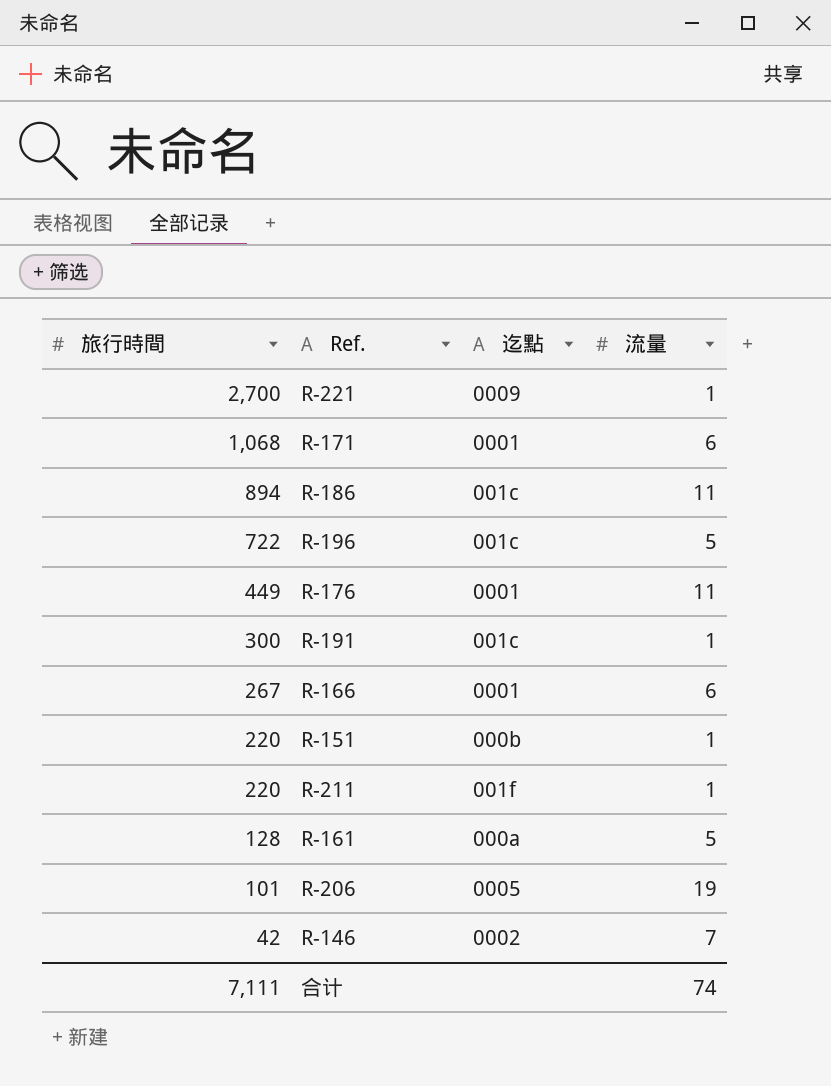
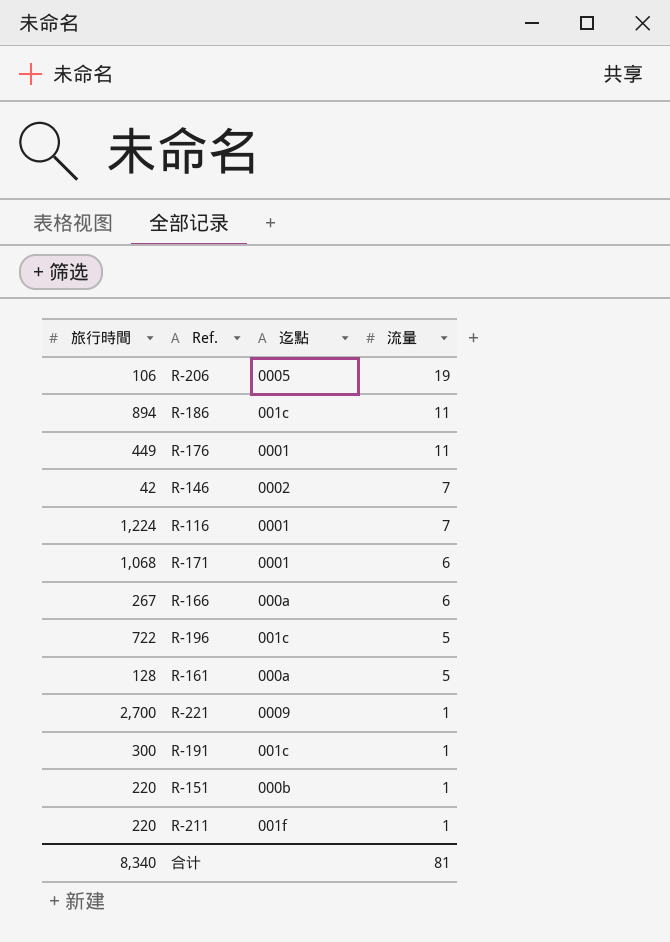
row order: 旅行時間 descending -> 流量 descending
R-206 | 旅行時間: 101 -> 106
row R-116: none -> 1,224 | 0001 | 7
R-166 | 迄點: 0001 -> 000a
合计 | 旅行時間: 7,111 -> 8,340
合计 | 流量: 74 -> 81

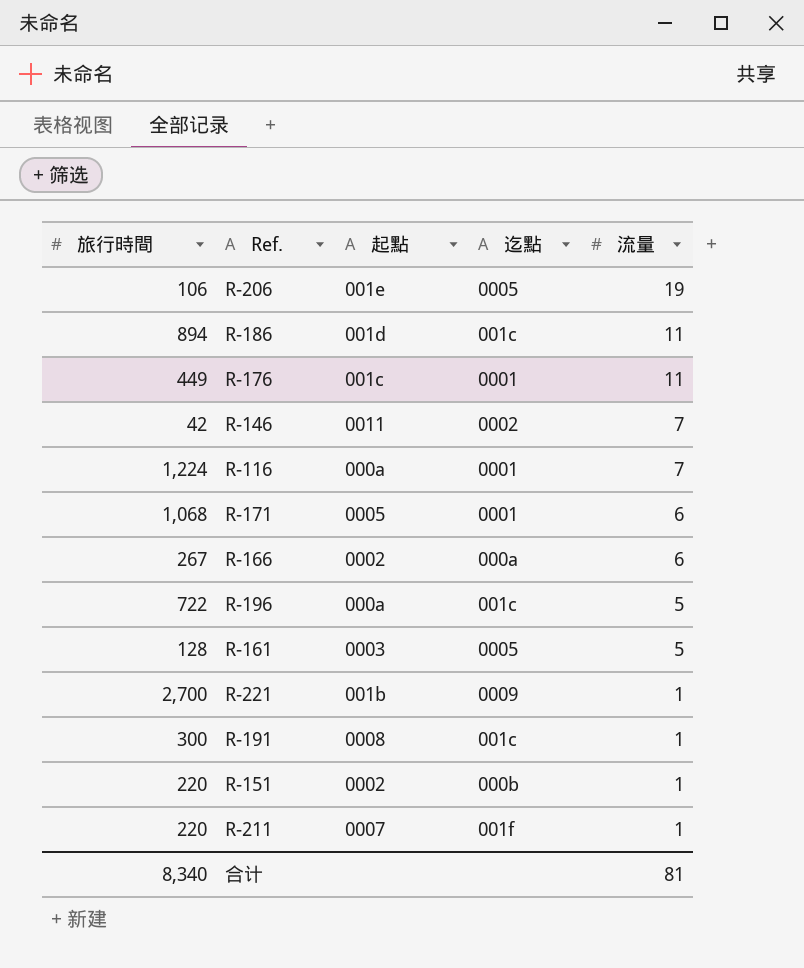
column 起點 | position: none -> 3
R-161 | 迄點: 000a -> 0005

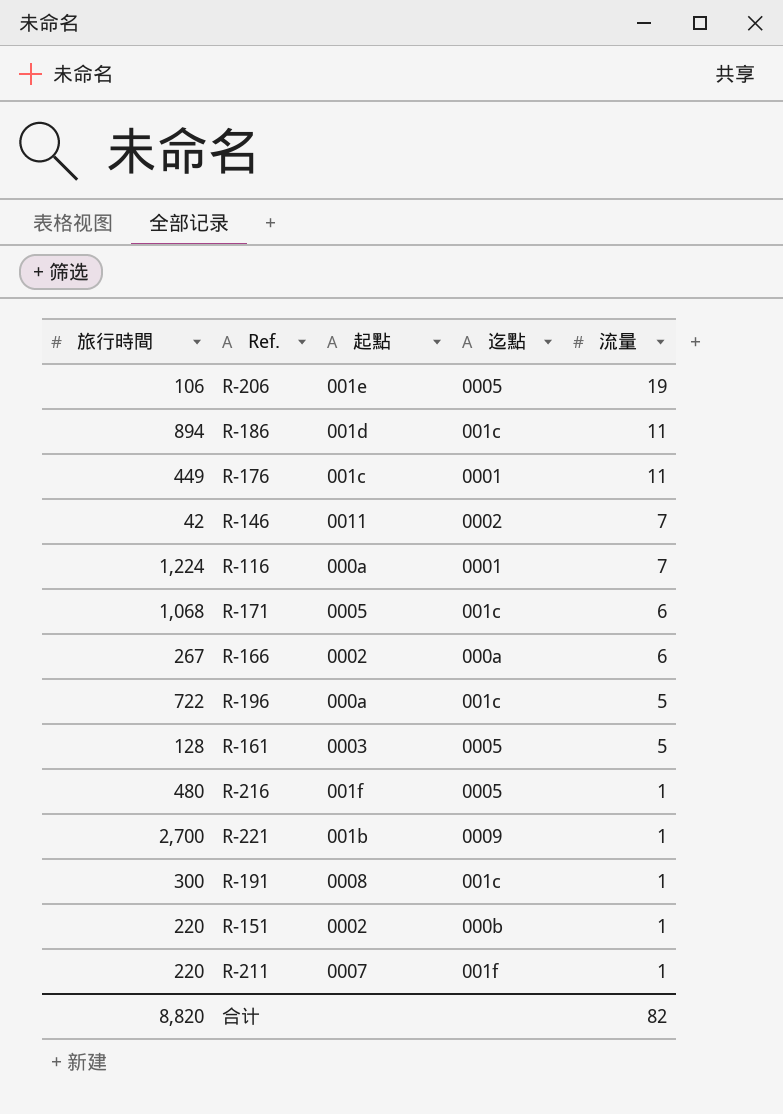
R-171 | 迄點: 0001 -> 001c
row R-216: none -> 480 | 001f | 0005 | 1
合计 | 旅行時間: 8,340 -> 8,820
合计 | 流量: 81 -> 82

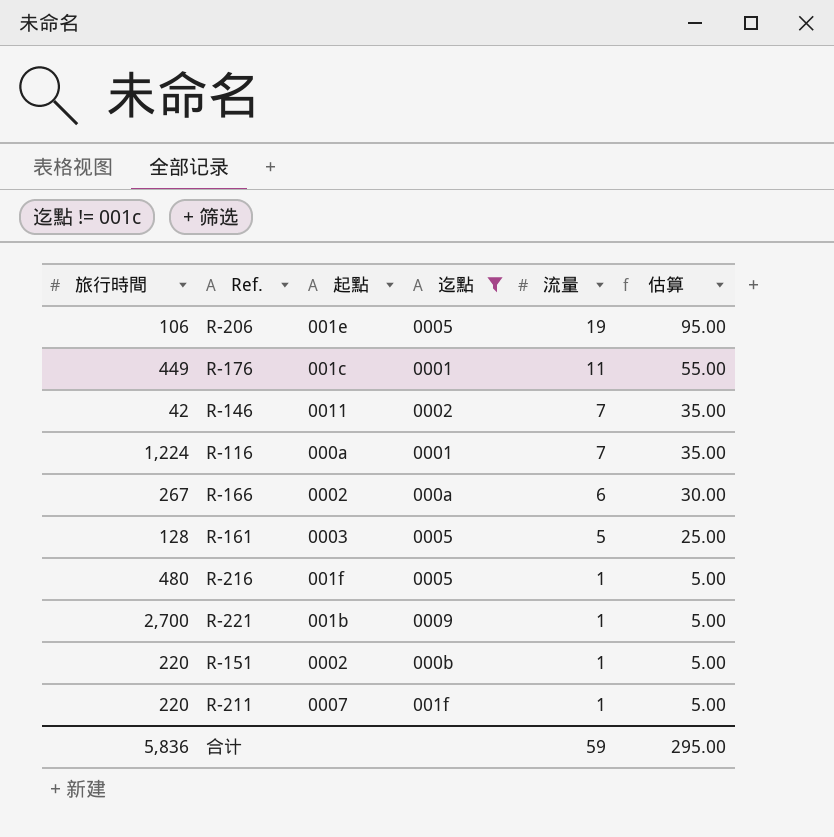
filter: none -> 迄點 != 001c
column 估算 | formula: none -> [流量] * 5
合计 | 旅行時間: 8,820 -> 5,836
合计 | 流量: 82 -> 59

